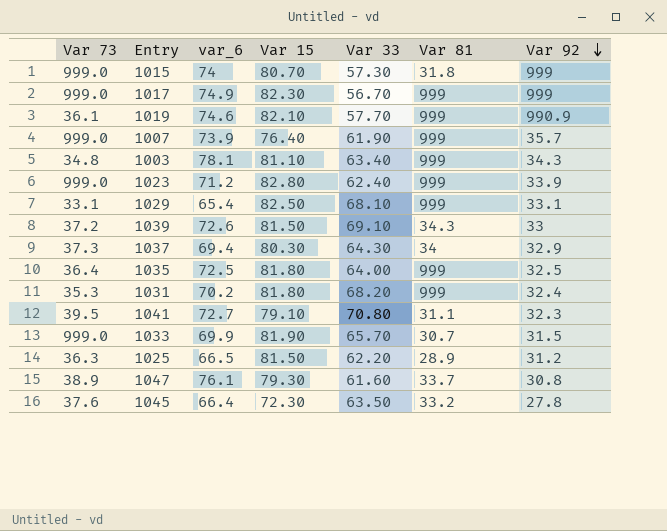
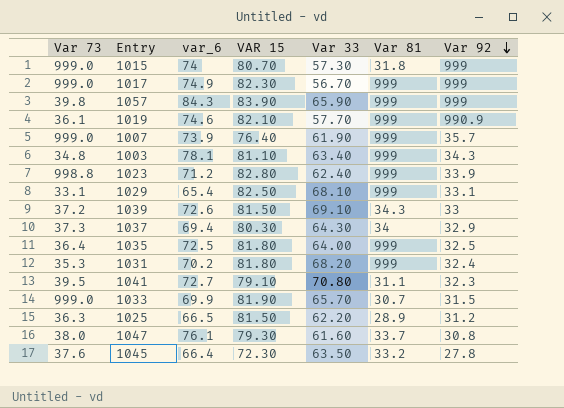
column name: Var 15 -> VAR 15
row 1057: none -> 39.8 | 84.3 | 83.90 | 65.90 | 999 | 999
1023 | Var 73: 999.0 -> 998.8
1047 | Var 73: 38.9 -> 38.0

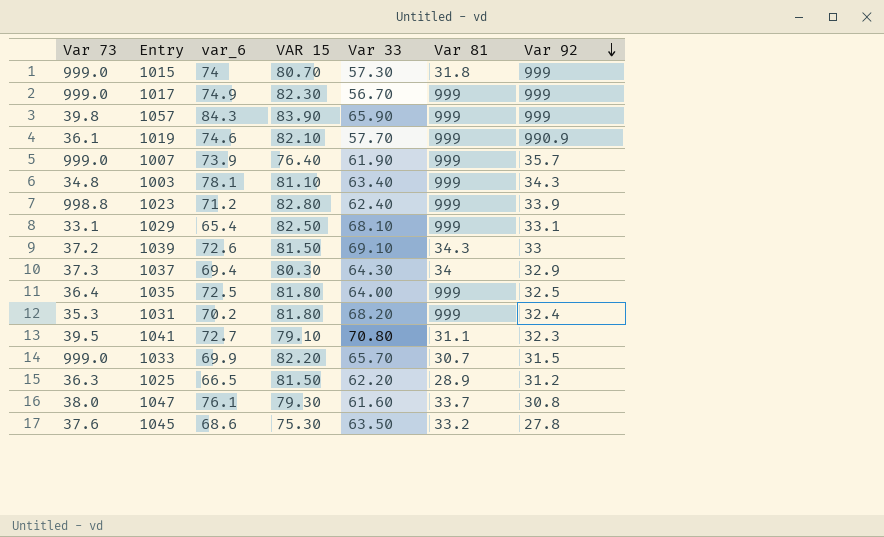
1033 | VAR 15: 81.90 -> 82.20
1045 | var_6: 66.4 -> 68.6
1045 | VAR 15: 72.30 -> 75.30

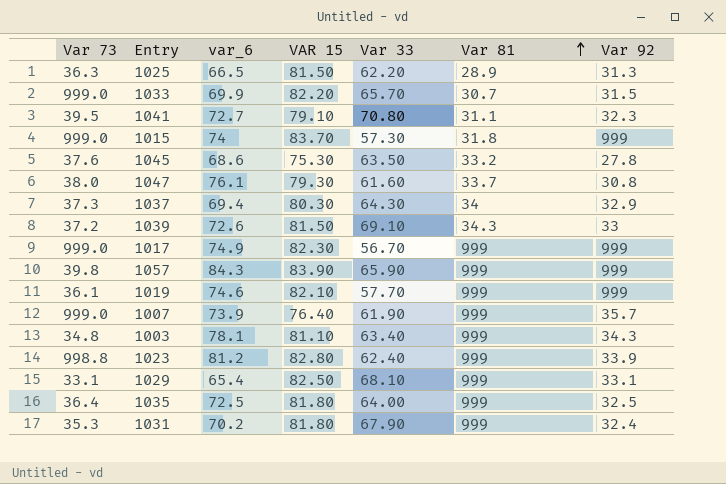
row order: Var 92 descending -> Var 81 ascending
1025 | Var 92: 31.2 -> 31.3
1015 | VAR 15: 80.70 -> 83.70
1019 | Var 92: 990.9 -> 999
1023 | var_6: 71.2 -> 81.2
1031 | Var 33: 68.20 -> 67.90

